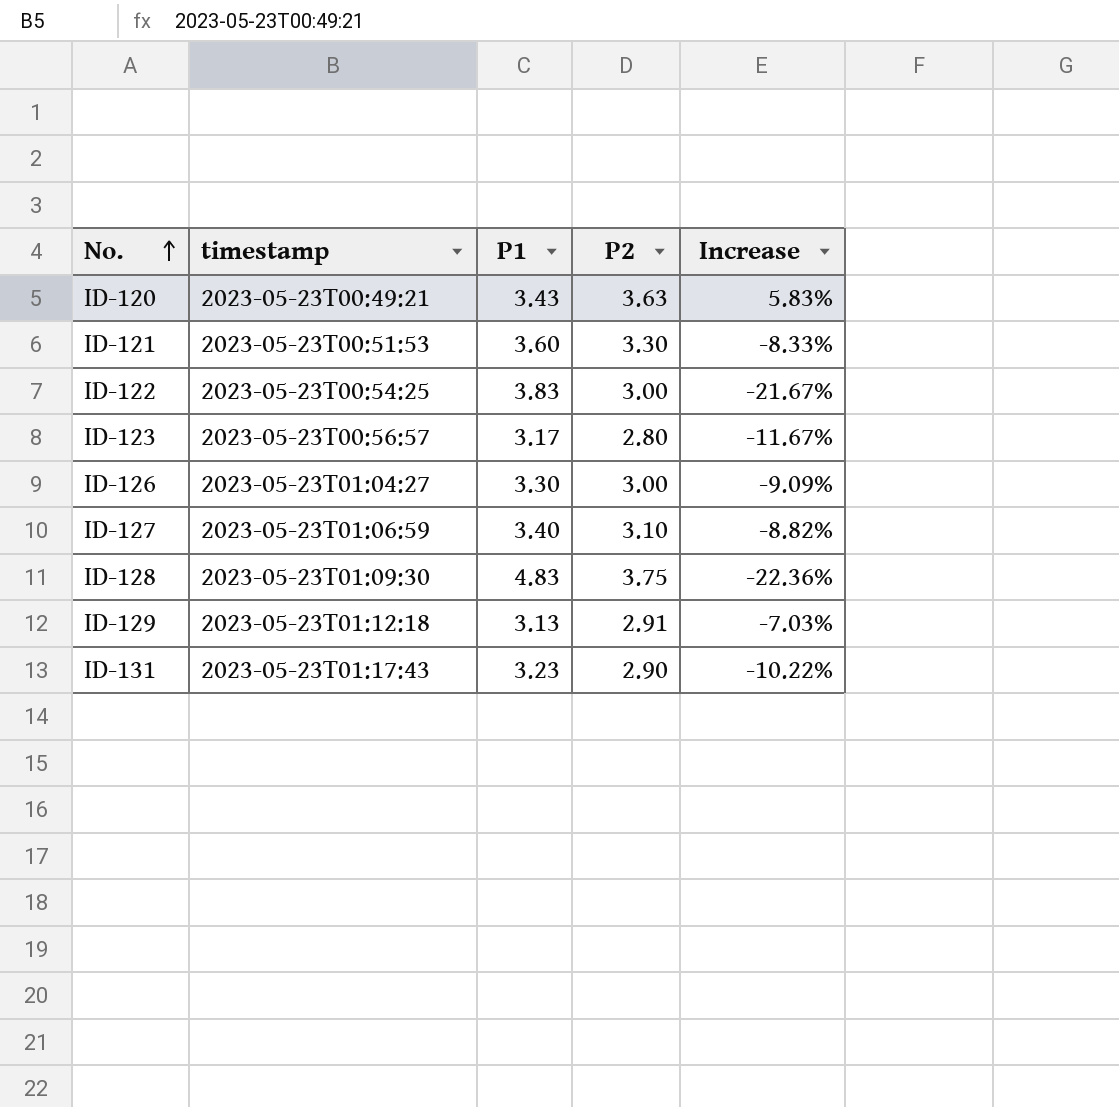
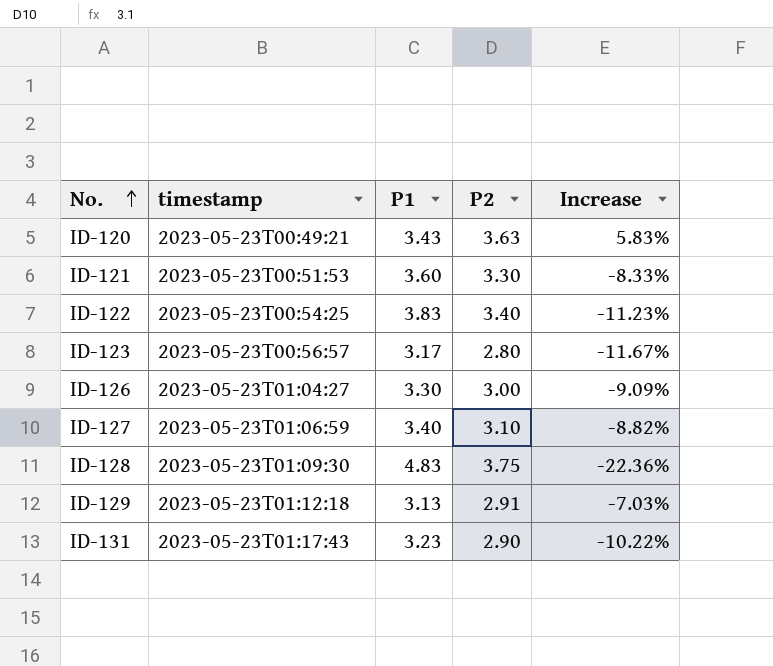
ID-122 | P2: 3.00 -> 3.40
ID-122 | Increase: -21.67% -> -11.23%

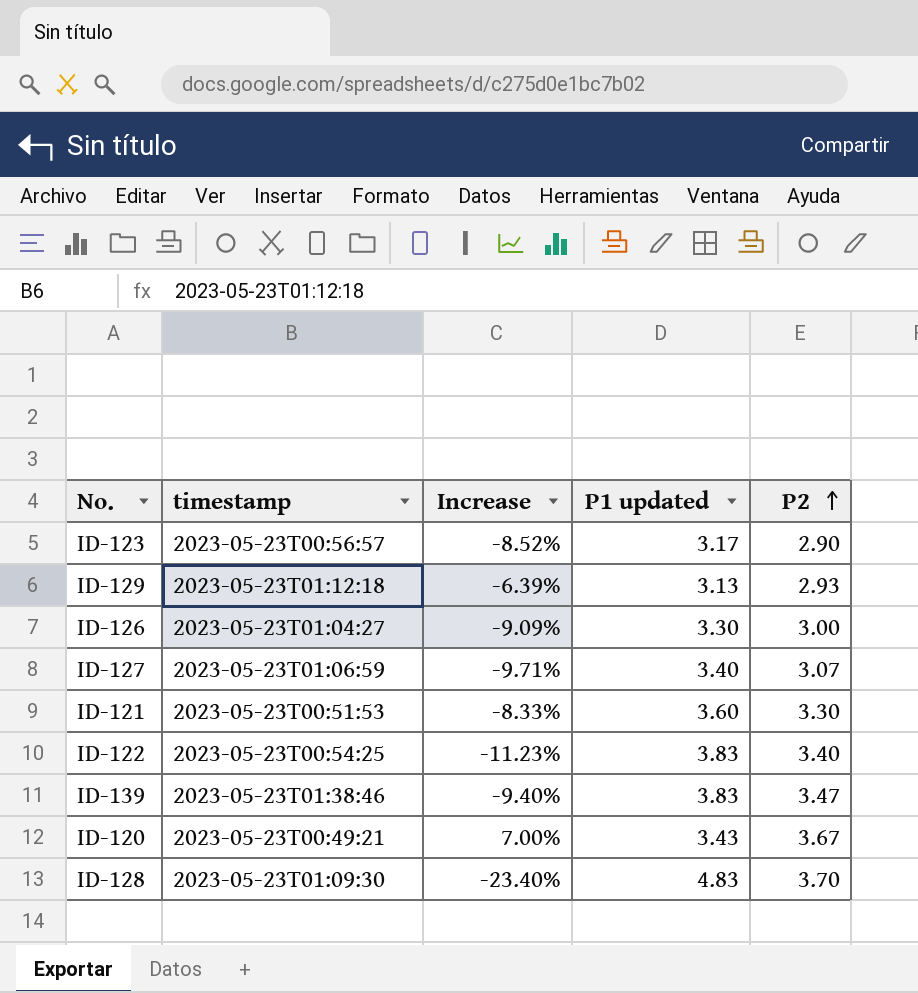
row order: No. ascending -> P2 ascending
column Increase | position: 5 -> 3
column name: P1 -> P1 updated
row ID-131: 2023-05-23T01:17:43 | 3.23 | 2.90 | -10.22% -> none
ID-123 | Increase: -11.67% -> -8.52%
ID-123 | P2: 2.80 -> 2.90
ID-129 | Increase: -7.03% -> -6.39%
ID-129 | P2: 2.91 -> 2.93
ID-127 | Increase: -8.82% -> -9.71%
ID-127 | P2: 3.10 -> 3.07
row ID-139: none -> 2023-05-23T01:38:46 | -9.40% | 3.83 | 3.47
ID-120 | Increase: 5.83% -> 7.00%
ID-120 | P2: 3.63 -> 3.67
ID-128 | Increase: -22.36% -> -23.40%
ID-128 | P2: 3.75 -> 3.70

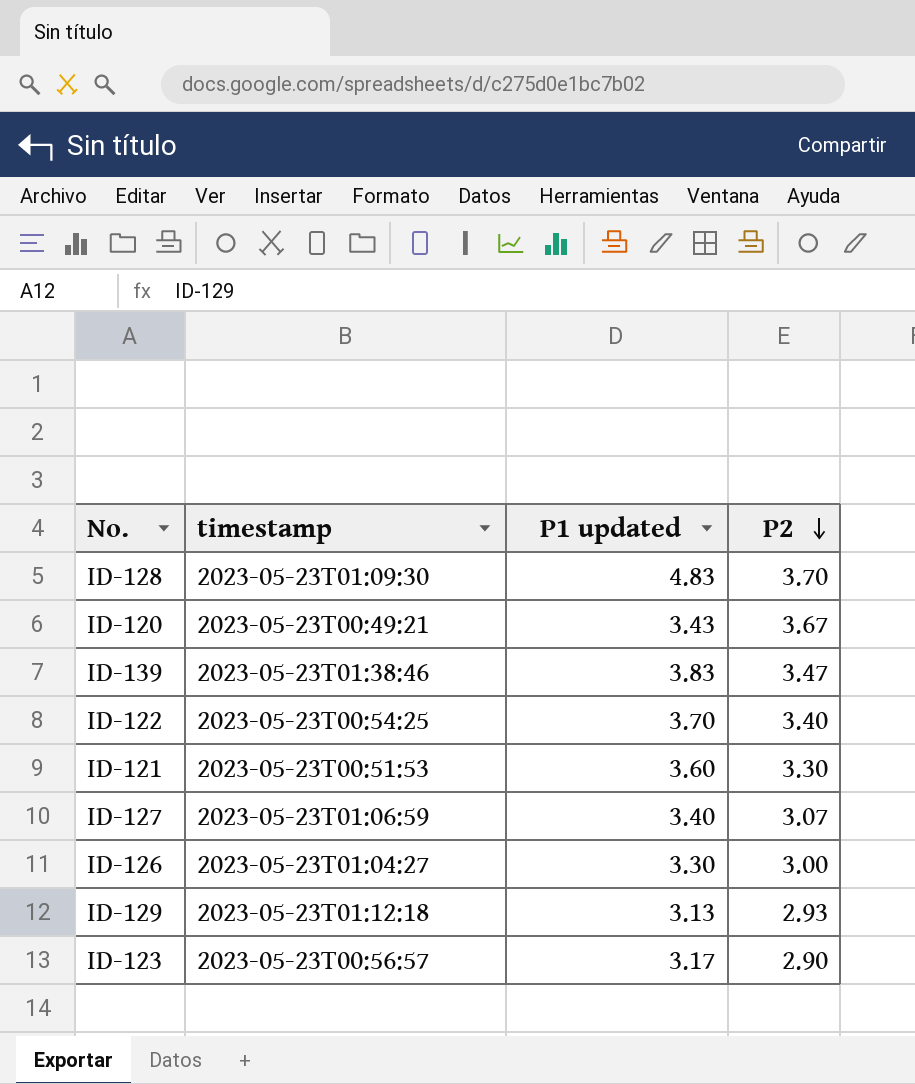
row order: P2 ascending -> P2 descending
column Increase | formula: ([P2] - [P1 updated]) / [P1 updated] -> none
ID-122 | P1 updated: 3.83 -> 3.70

